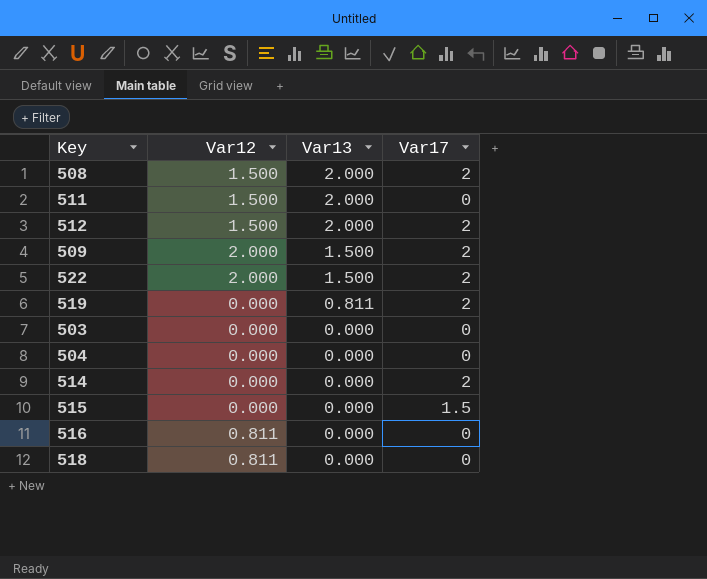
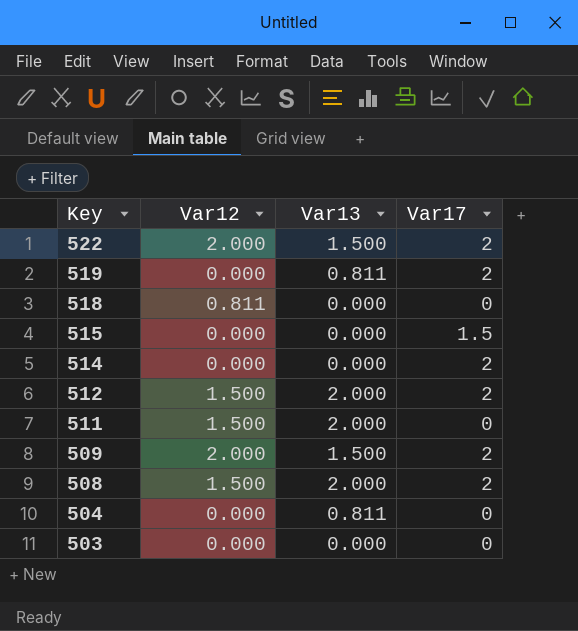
row order: Var13 descending -> Key descending
row 516: 0.811 | 0.000 | 0 -> none
504 | Var13: 0.000 -> 0.811

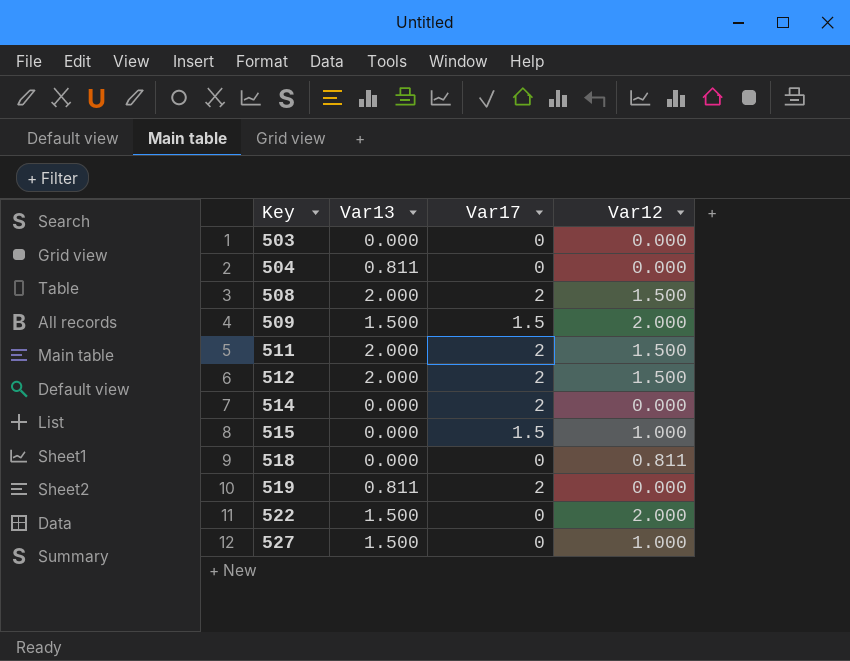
row order: Key descending -> Key ascending
column Var12 | position: 2 -> 4
509 | Var17: 2 -> 1.5
511 | Var17: 0 -> 2
515 | Var12: 0.000 -> 1.000
522 | Var17: 2 -> 0
row 527: none -> 1.500 | 0 | 1.000

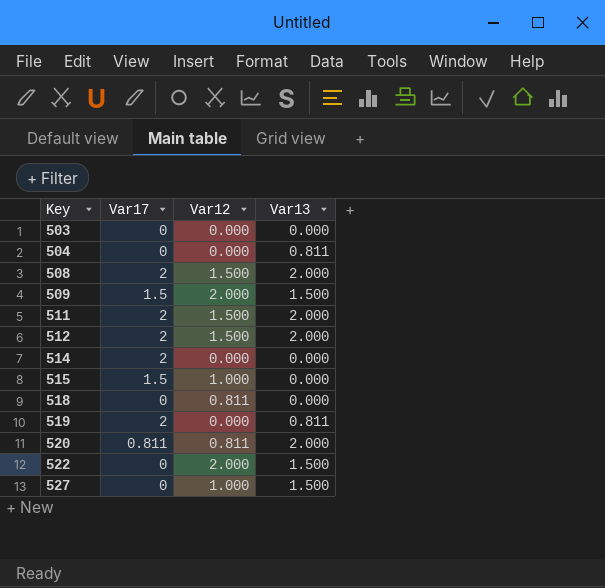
column Var13 | position: 2 -> 4
row 520: none -> 0.811 | 0.811 | 2.000

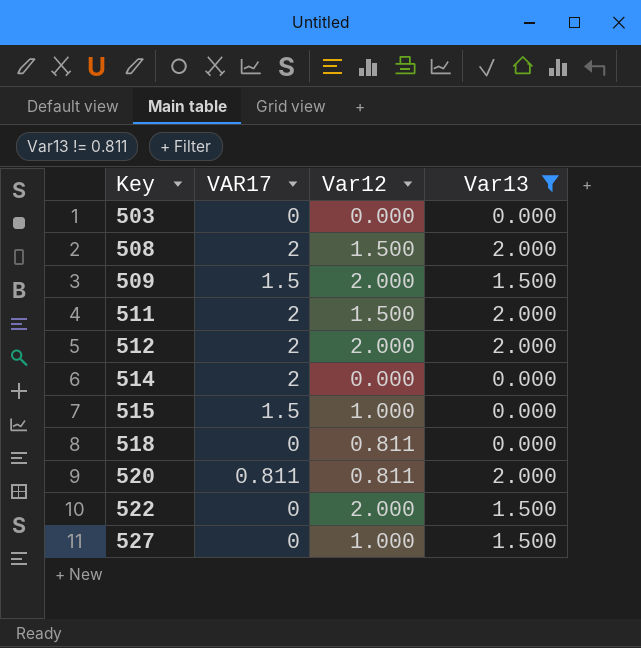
filter: none -> Var13 != 0.811
column name: Var17 -> VAR17
512 | Var12: 1.500 -> 2.000

